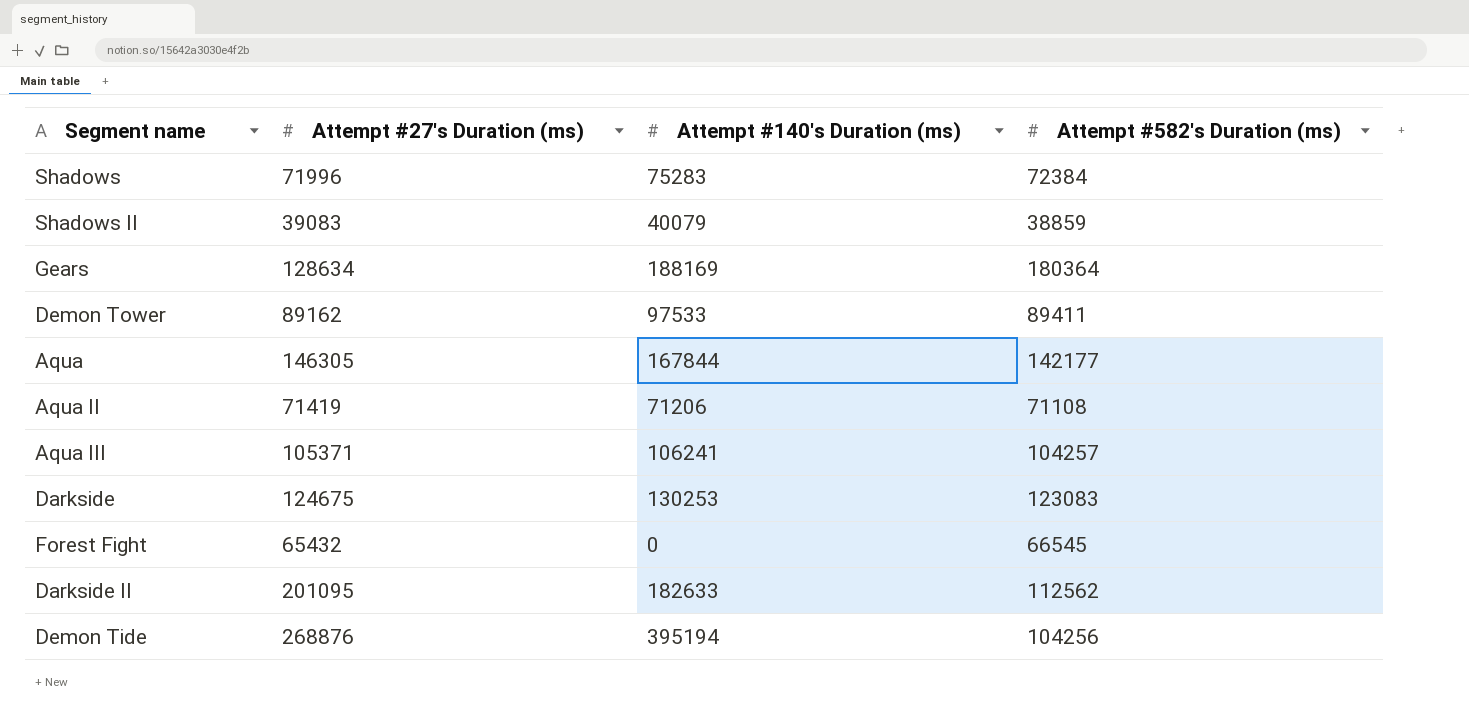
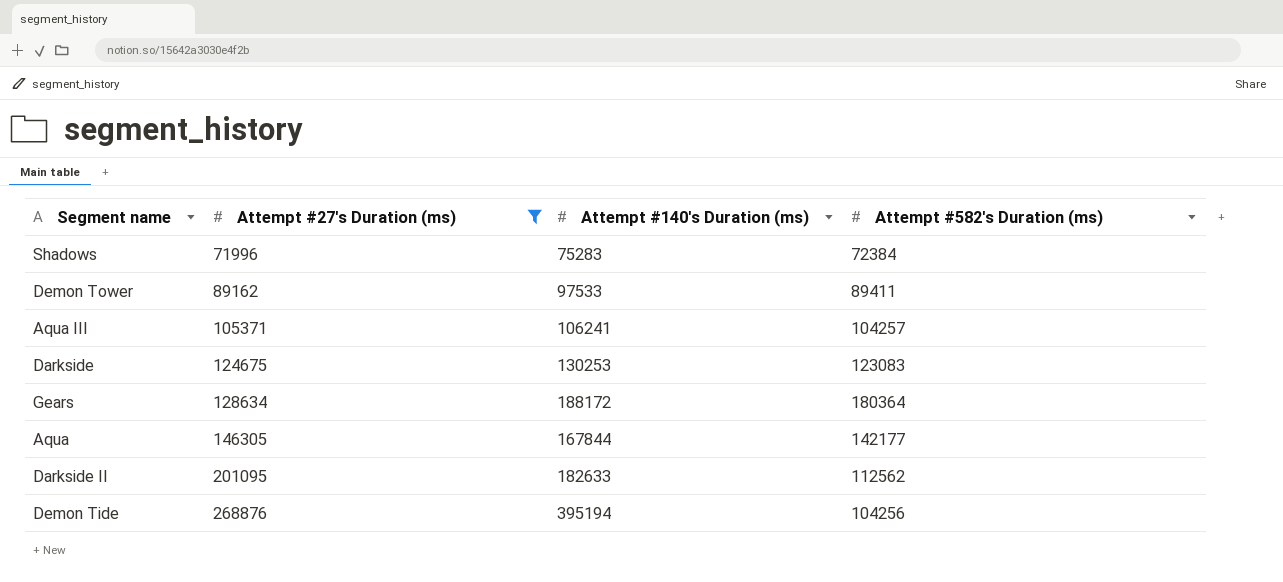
filter: none -> Attempt #27's Duration (ms) >= 71996
row order: none -> Attempt #27's Duration (ms) ascending
Gears | Attempt #140's Duration (ms): 188169 -> 188172

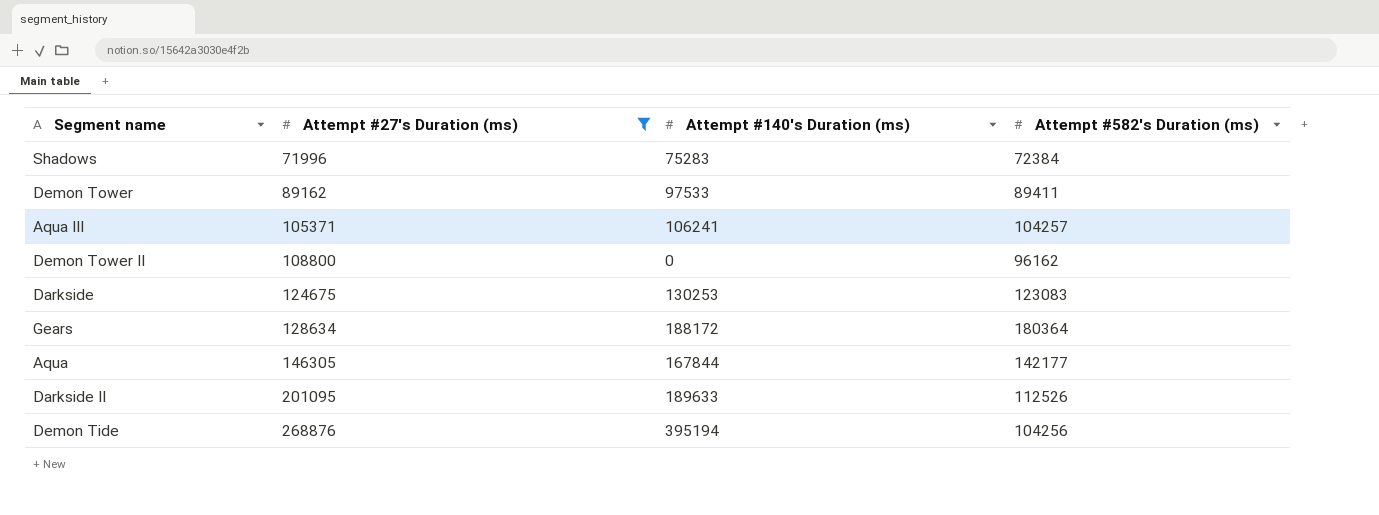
row Demon Tower II: none -> 108800 | 0 | 96162
Darkside II | Attempt #140's Duration (ms): 182633 -> 189633
Darkside II | Attempt #582's Duration (ms): 112562 -> 112526

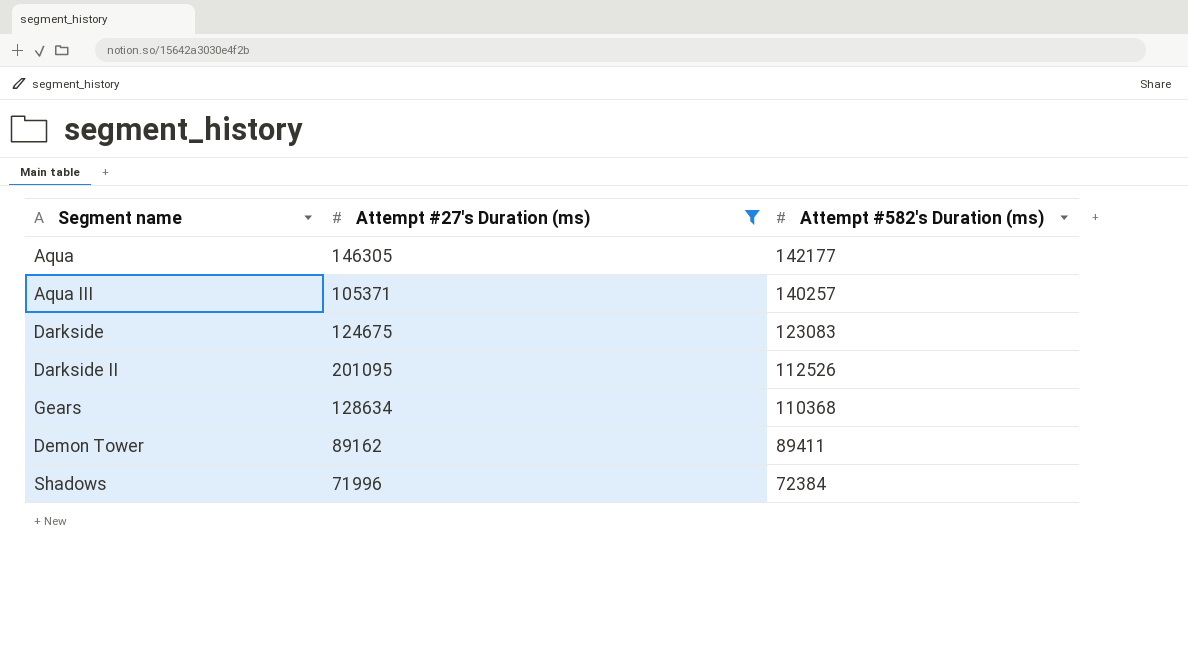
row order: Attempt #27's Duration (ms) ascending -> Attempt #582's Duration (ms) descending
column Attempt #140's Duration (ms) | position: 3 -> none
row Demon Tower II: 108800 | 0 | 96162 -> none
row Demon Tide: 268876 | 395194 | 104256 -> none
Aqua III | Attempt #582's Duration (ms): 104257 -> 140257
Gears | Attempt #582's Duration (ms): 180364 -> 110368

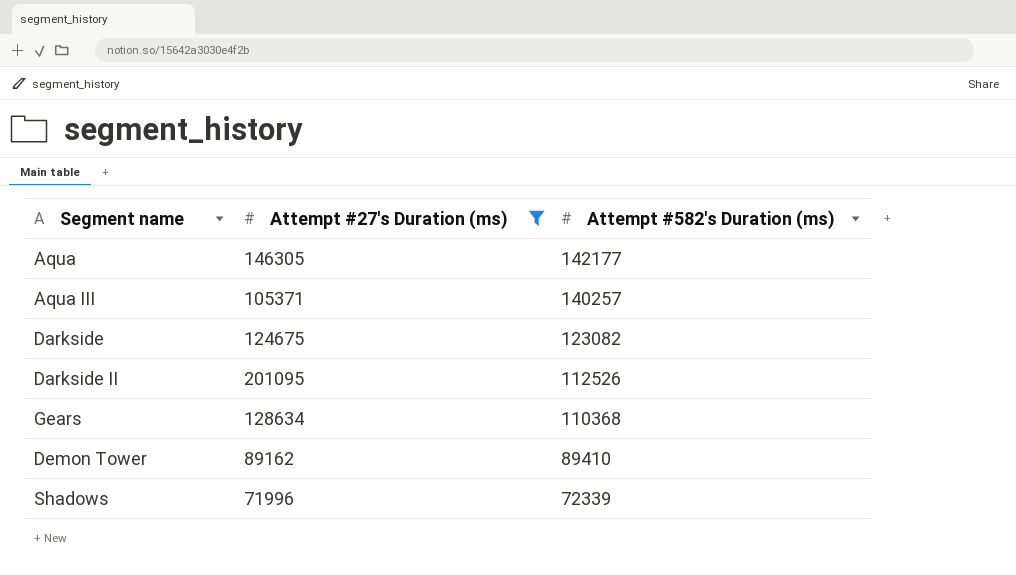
Darkside | Attempt #582's Duration (ms): 123083 -> 123082
Demon Tower | Attempt #582's Duration (ms): 89411 -> 89410
Shadows | Attempt #582's Duration (ms): 72384 -> 72339

